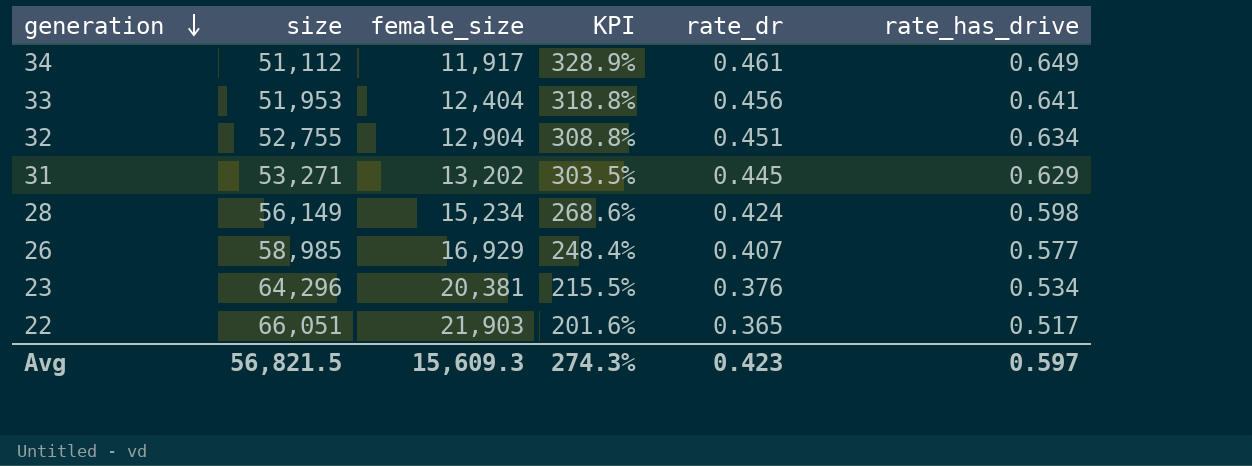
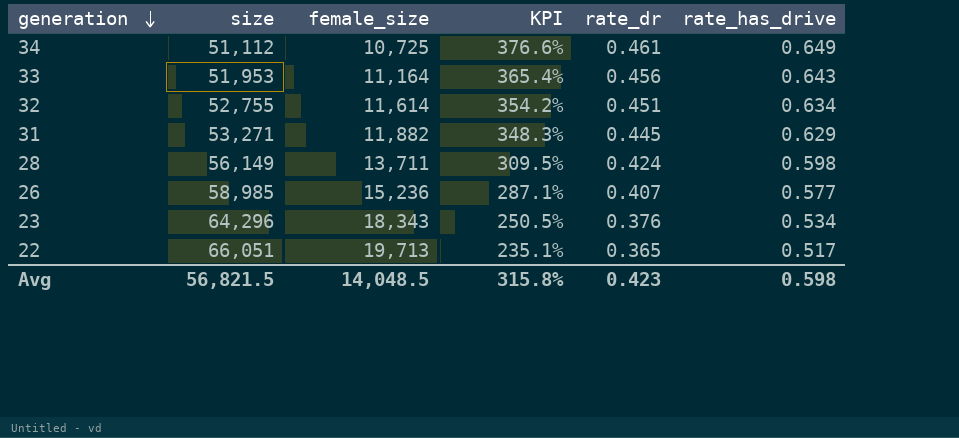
34 | female_size: 11,917 -> 10,725
34 | KPI: 328.9% -> 376.6%
33 | female_size: 12,404 -> 11,164
33 | KPI: 318.8% -> 365.4%
33 | rate_has_drive: 0.641 -> 0.643
32 | female_size: 12,904 -> 11,614
32 | KPI: 308.8% -> 354.2%
31 | female_size: 13,202 -> 11,882
31 | KPI: 303.5% -> 348.3%
28 | female_size: 15,234 -> 13,711
28 | KPI: 268.6% -> 309.5%
26 | female_size: 16,929 -> 15,236
26 | KPI: 248.4% -> 287.1%
23 | female_size: 20,381 -> 18,343
23 | KPI: 215.5% -> 250.5%
22 | female_size: 21,903 -> 19,713
22 | KPI: 201.6% -> 235.1%
Avg | female_size: 15,609.3 -> 14,048.5
Avg | KPI: 274.3% -> 315.8%
Avg | rate_has_drive: 0.597 -> 0.598

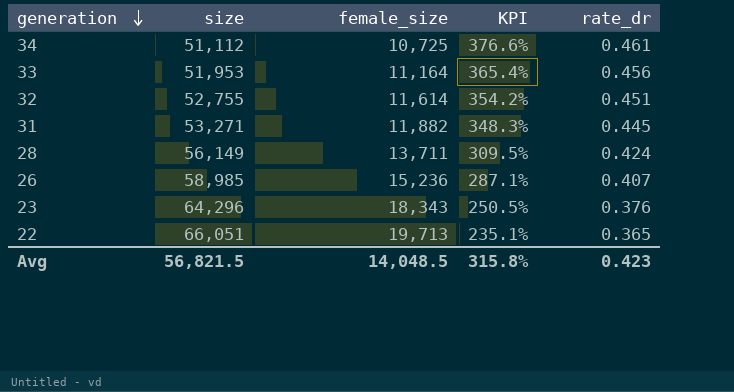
column rate_has_drive | position: 6 -> none

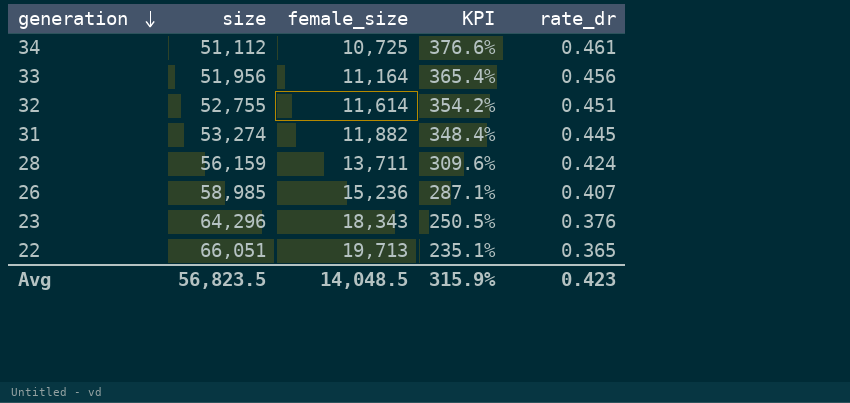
33 | size: 51,953 -> 51,956
31 | size: 53,271 -> 53,274
31 | KPI: 348.3% -> 348.4%
28 | size: 56,149 -> 56,159
28 | KPI: 309.5% -> 309.6%
Avg | size: 56,821.5 -> 56,823.5
Avg | KPI: 315.8% -> 315.9%

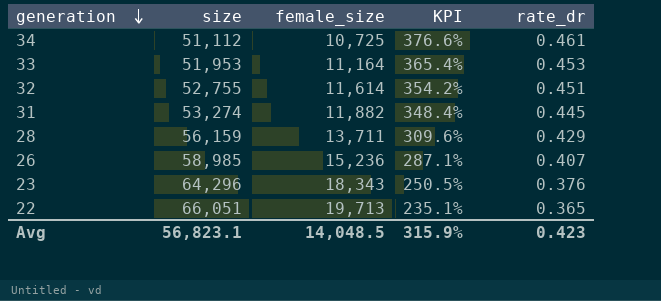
33 | size: 51,956 -> 51,953
33 | rate_dr: 0.456 -> 0.453
28 | rate_dr: 0.424 -> 0.429
Avg | size: 56,823.5 -> 56,823.1

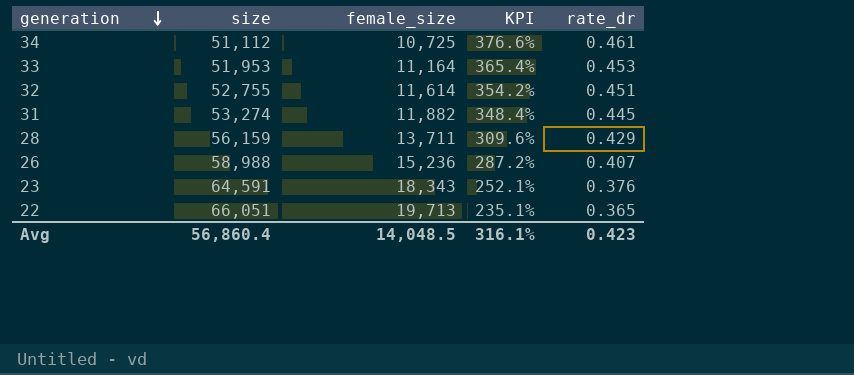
26 | size: 58,985 -> 58,988
26 | KPI: 287.1% -> 287.2%
23 | size: 64,296 -> 64,591
23 | KPI: 250.5% -> 252.1%
Avg | size: 56,823.1 -> 56,860.4
Avg | KPI: 315.9% -> 316.1%

